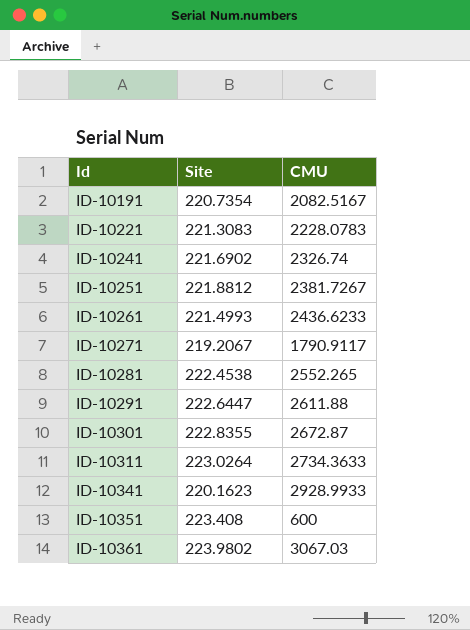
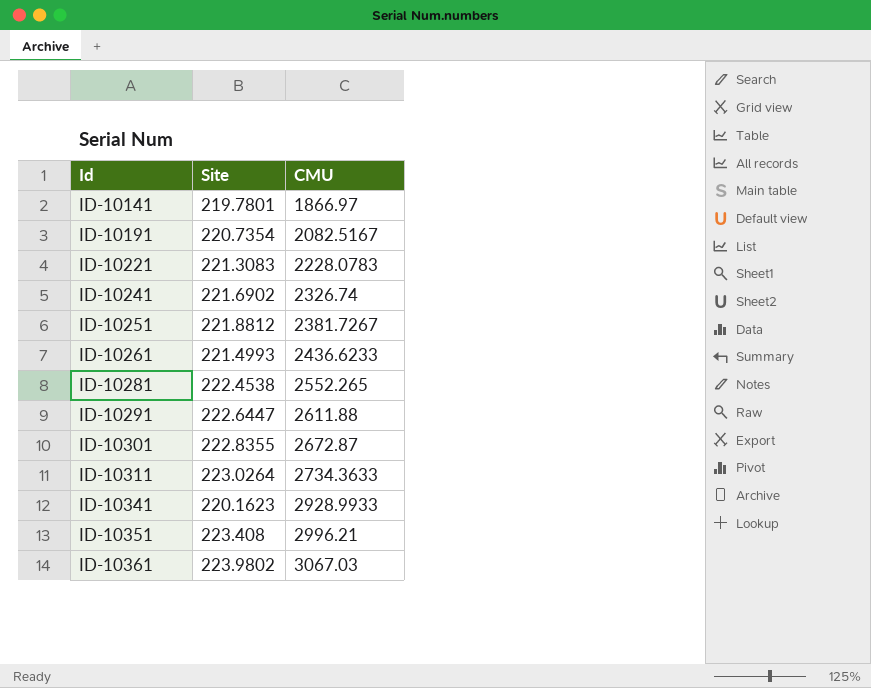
row ID-10271: 219.2067 | 1790.9117 -> none
row ID-10141: none -> 219.7801 | 1866.97
ID-10351 | CMU: 600 -> 2996.21

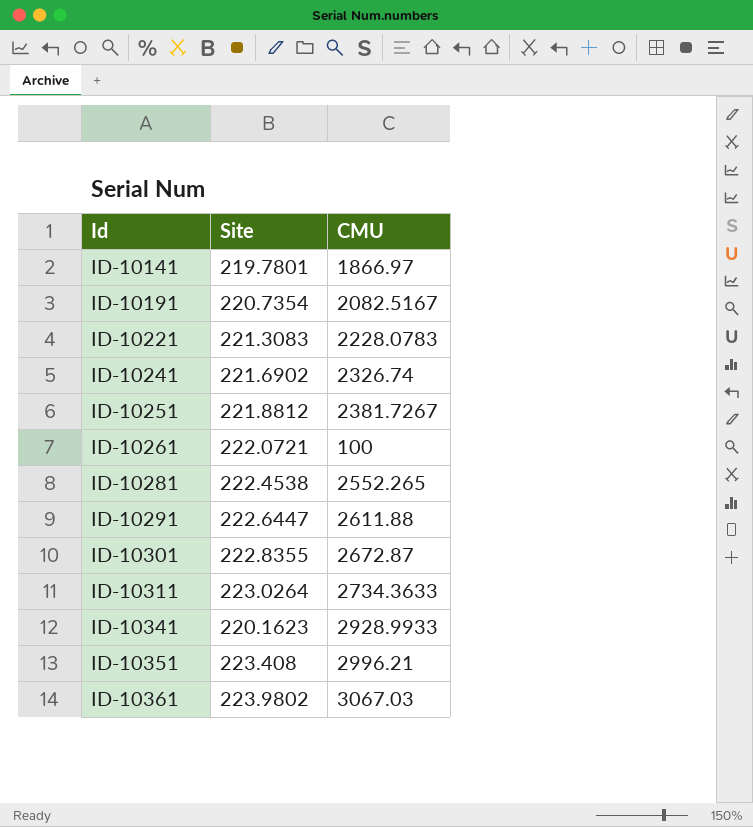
ID-10261 | Site: 221.4993 -> 222.0721
ID-10261 | CMU: 2436.6233 -> 100

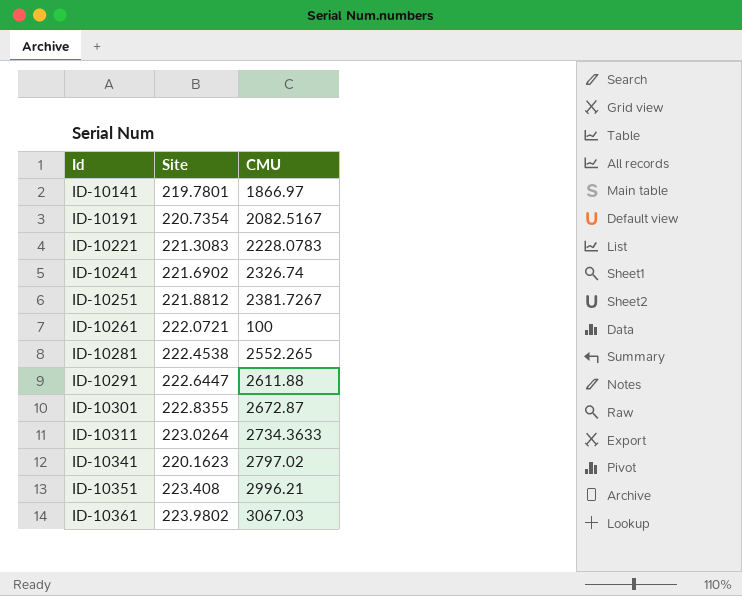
ID-10341 | CMU: 2928.9933 -> 2797.02

